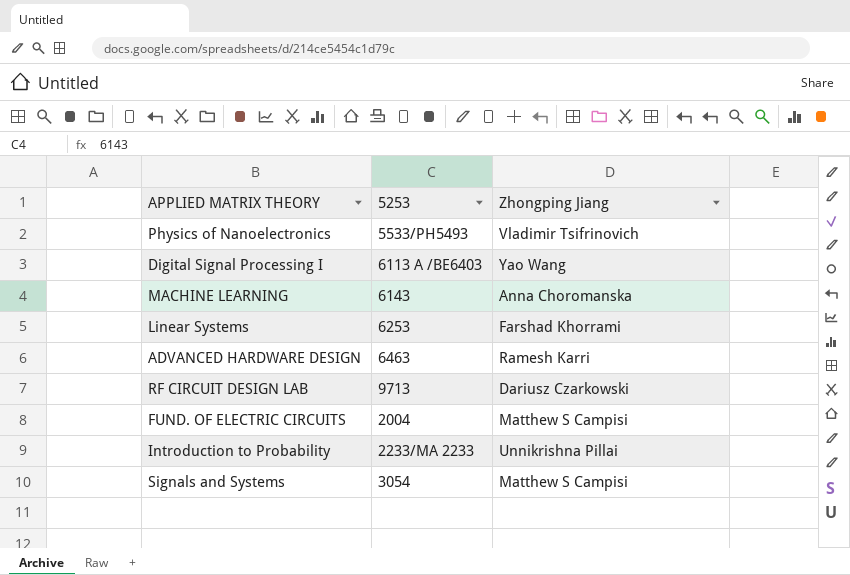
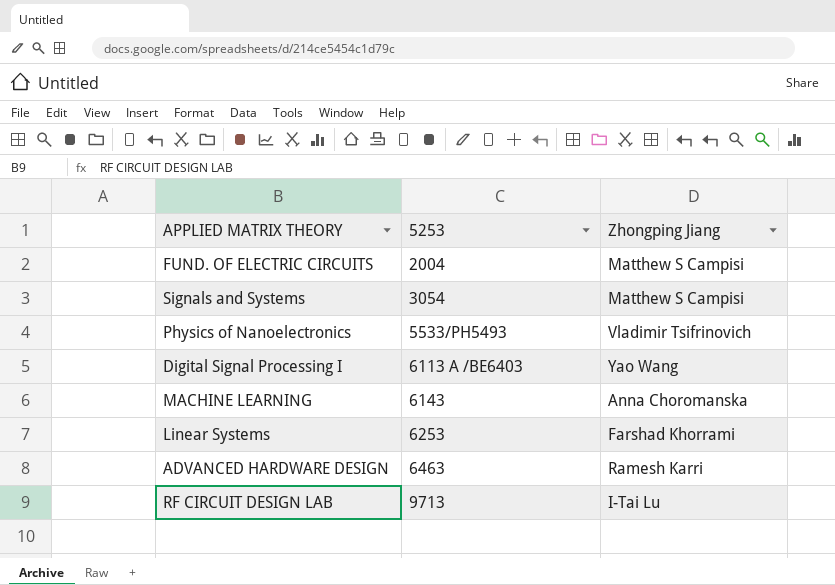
row order: none -> 5253 ascending
row Introduction to Probability: 2233/MA 2233 | Unnikrishna Pillai -> none
RF CIRCUIT DESIGN LAB | Zhongping Jiang: Dariusz Czarkowski -> I-Tai Lu

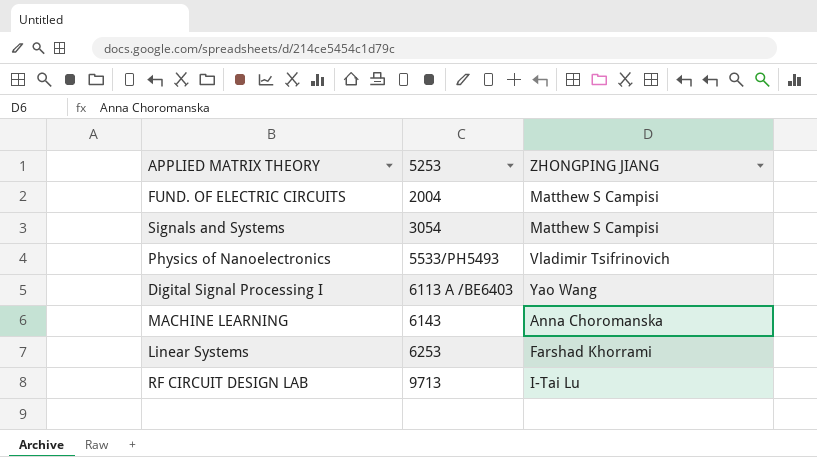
column name: Zhongping Jiang -> ZHONGPING JIANG
row ADVANCED HARDWARE DESIGN: 6463 | Ramesh Karri -> none

